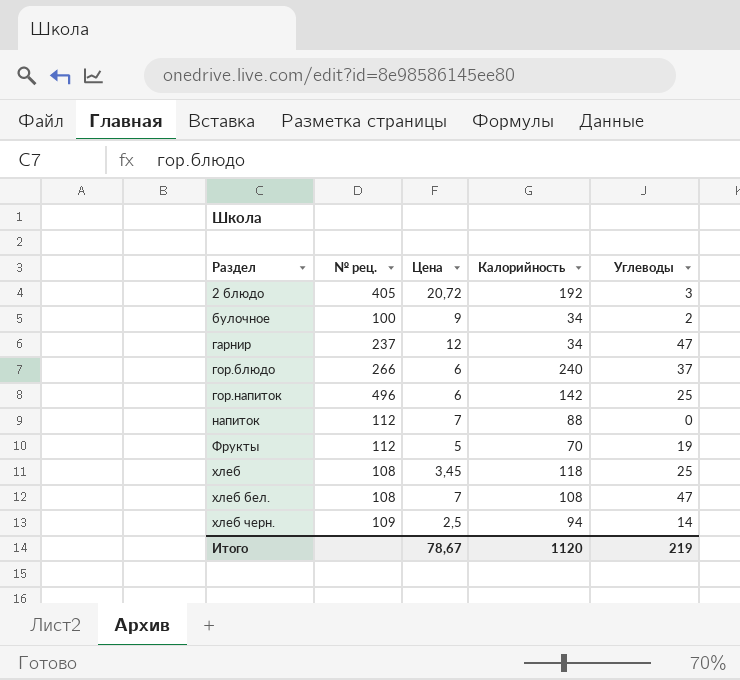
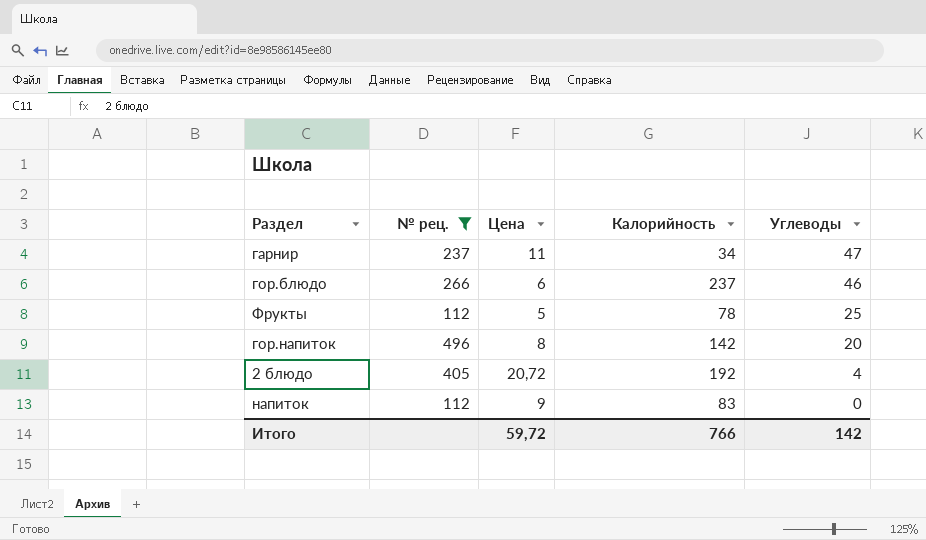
filter: none -> № рец. >= 112
row order: Раздел ascending -> Углеводы descending
гарнир | Цена: 12 -> 11
гор.блюдо | Калорийность: 240 -> 237
гор.блюдо | Углеводы: 37 -> 46
Фрукты | Калорийность: 70 -> 78
Фрукты | Углеводы: 19 -> 25
гор.напиток | Цена: 6 -> 8
гор.напиток | Углеводы: 25 -> 20
2 блюдо | Углеводы: 3 -> 4
напиток | Цена: 7 -> 9
напиток | Калорийность: 88 -> 83
Итого | Цена: 78,67 -> 59,72
Итого | Калорийность: 1120 -> 766
Итого | Углеводы: 219 -> 142

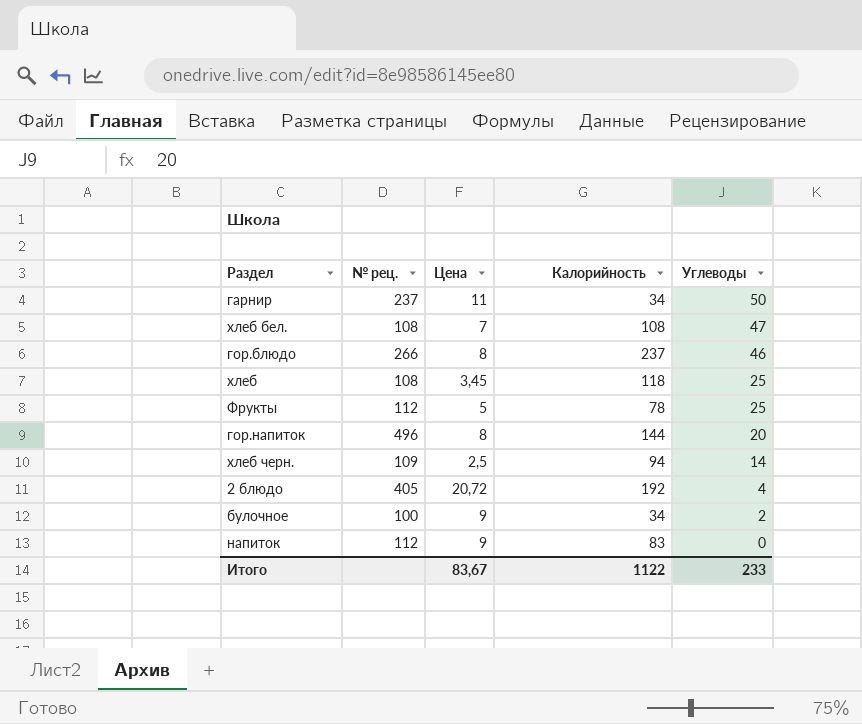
filter: № рец. >= 112 -> none
гарнир | Углеводы: 47 -> 50
гор.блюдо | Цена: 6 -> 8
гор.напиток | Калорийность: 142 -> 144
Итого | Цена: 59,72 -> 83,67
Итого | Калорийность: 766 -> 1122
Итого | Углеводы: 142 -> 233

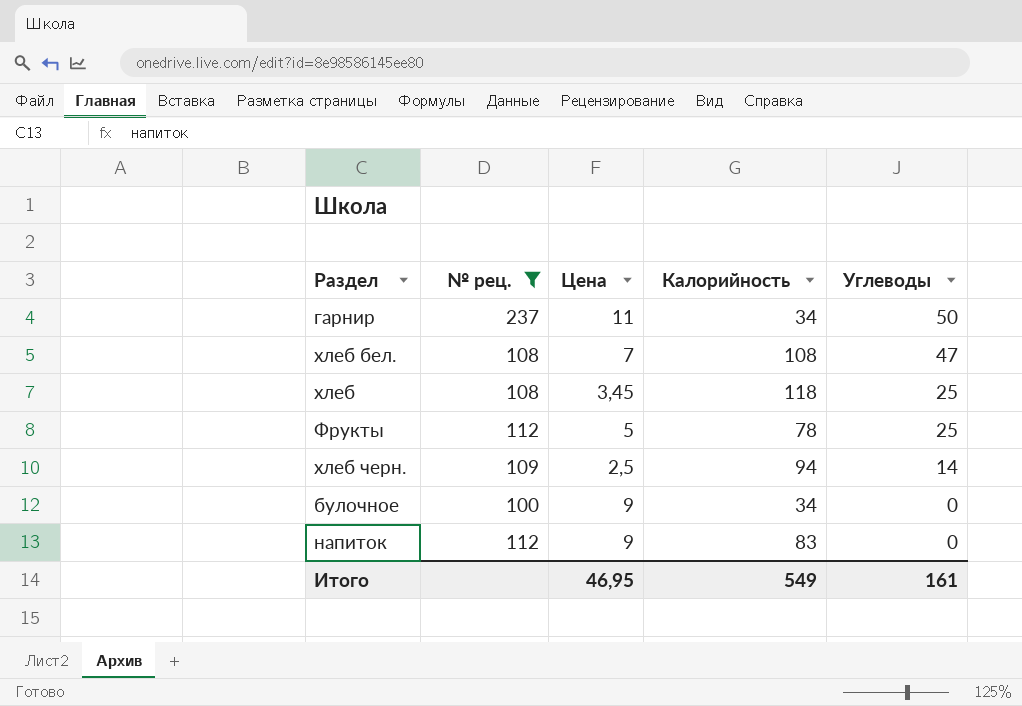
filter: none -> № рец. <= 237
булочное | Углеводы: 2 -> 0
Итого | Цена: 83,67 -> 46,95
Итого | Калорийность: 1122 -> 549
Итого | Углеводы: 233 -> 161

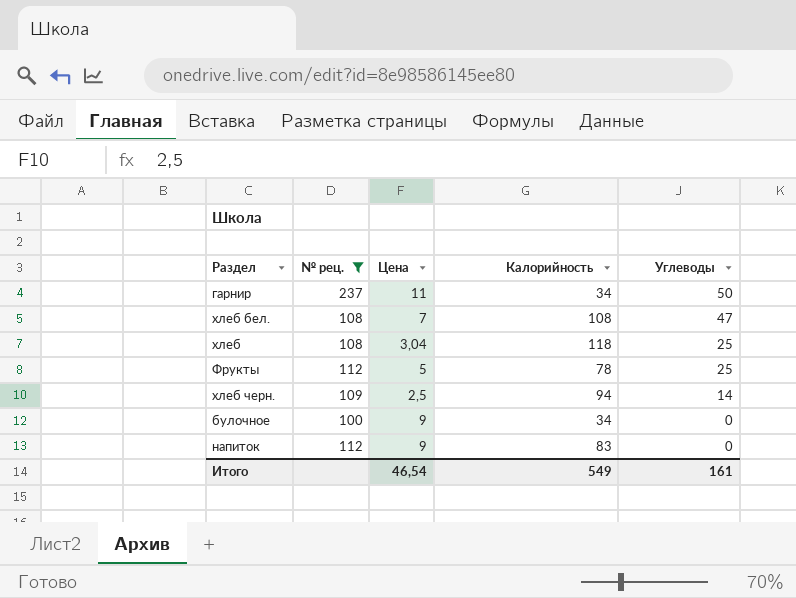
хлеб | Цена: 3,45 -> 3,04
Итого | Цена: 46,95 -> 46,54

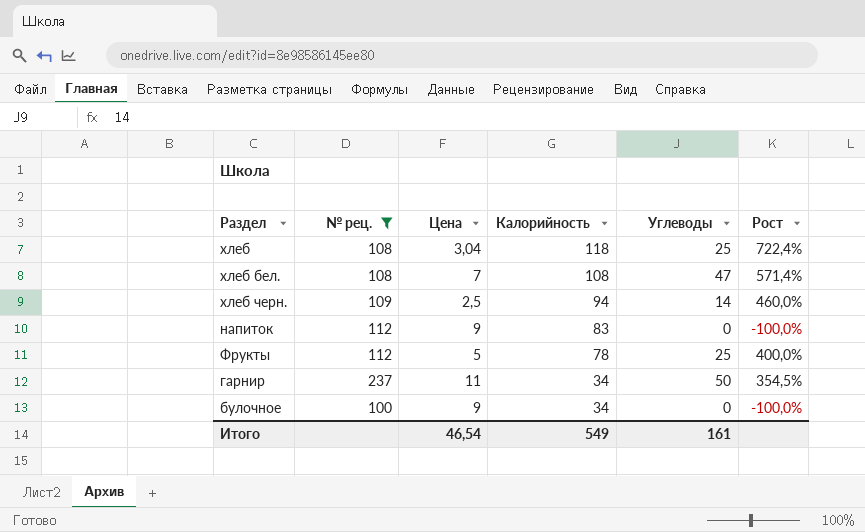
row order: Углеводы descending -> Калорийность descending
column Рост | formula: none -> ([Углеводы] - [Цена]) / [Цена]

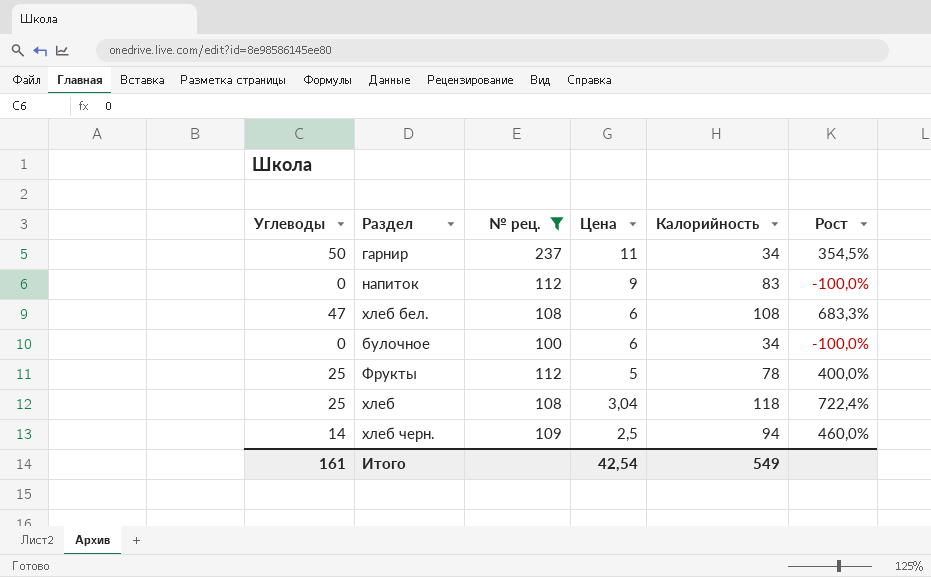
row order: Калорийность descending -> Цена descending
column Углеводы | position: 5 -> 1
хлеб бел. | Цена: 7 -> 6
хлеб бел. | Рост: 571,4% -> 683,3%
булочное | Цена: 9 -> 6
Итого | Цена: 46,54 -> 42,54

